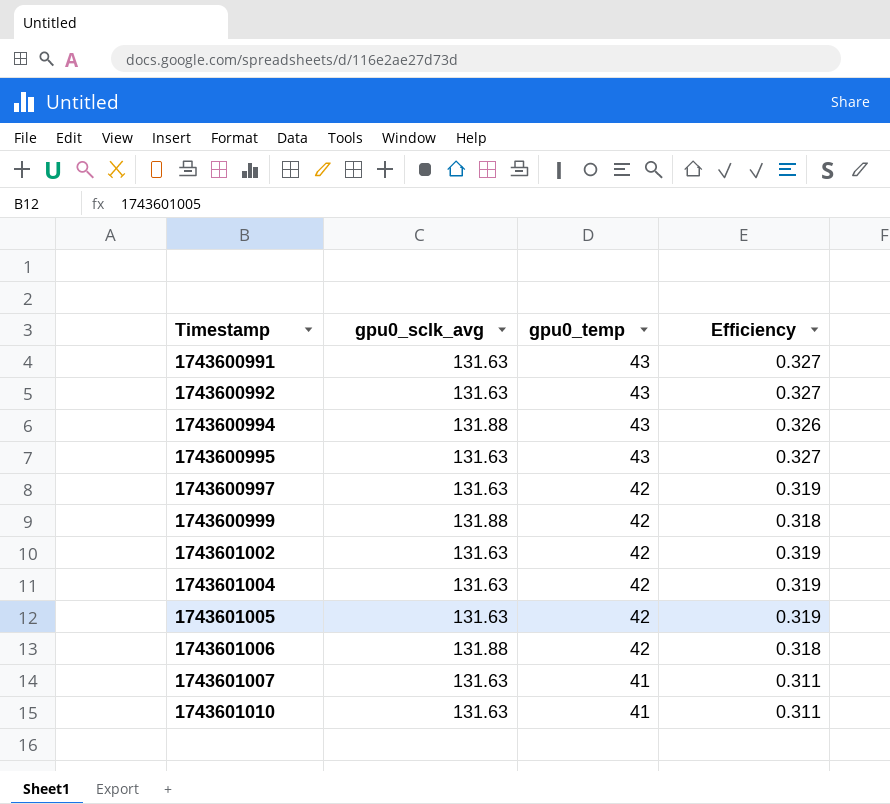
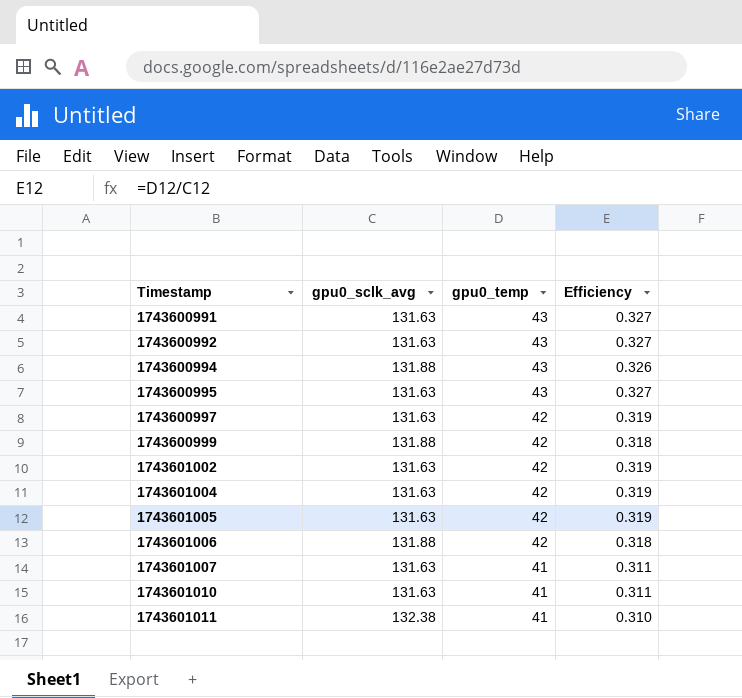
row 1743601011: none -> 132.38 | 41 | 0.310

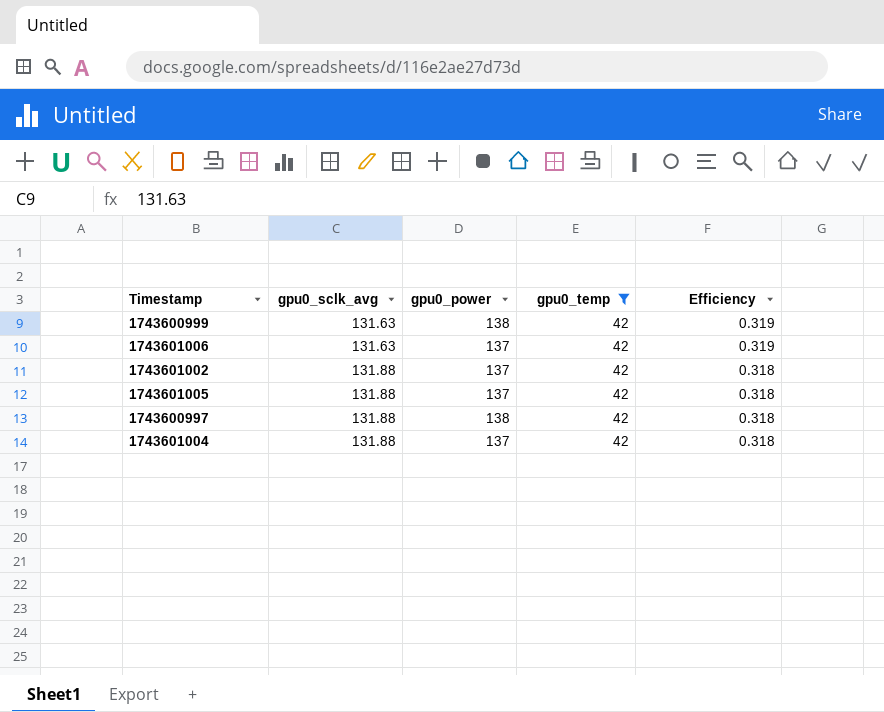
filter: none -> gpu0_temp = 42
row order: Timestamp ascending -> gpu0_sclk_avg ascending
column gpu0_power | position: none -> 3
1743600999 | gpu0_sclk_avg: 131.88 -> 131.63
1743600999 | Efficiency: 0.318 -> 0.319
1743601006 | gpu0_sclk_avg: 131.88 -> 131.63
1743601006 | Efficiency: 0.318 -> 0.319
1743601002 | gpu0_sclk_avg: 131.63 -> 131.88
1743601002 | Efficiency: 0.319 -> 0.318
1743601005 | gpu0_sclk_avg: 131.63 -> 131.88
1743601005 | Efficiency: 0.319 -> 0.318
1743600997 | gpu0_sclk_avg: 131.63 -> 131.88
1743600997 | Efficiency: 0.319 -> 0.318
1743601004 | gpu0_sclk_avg: 131.63 -> 131.88
1743601004 | Efficiency: 0.319 -> 0.318

